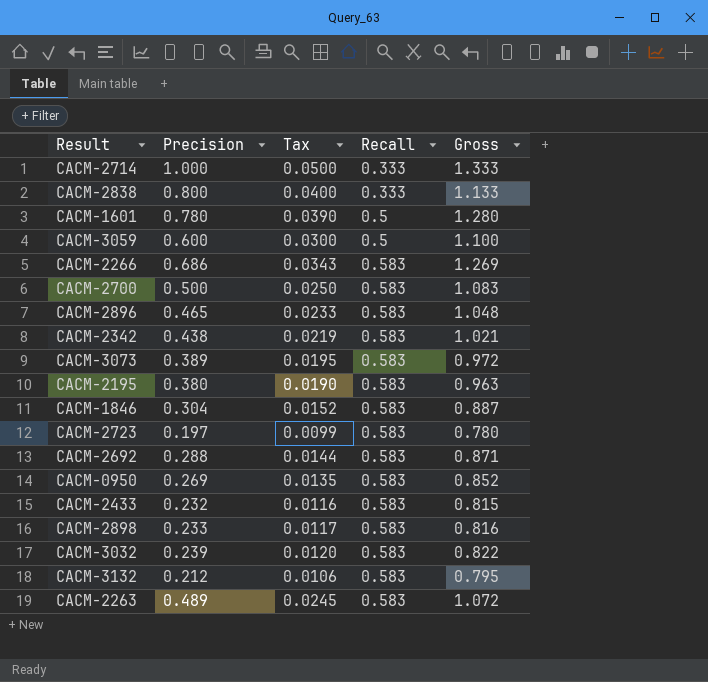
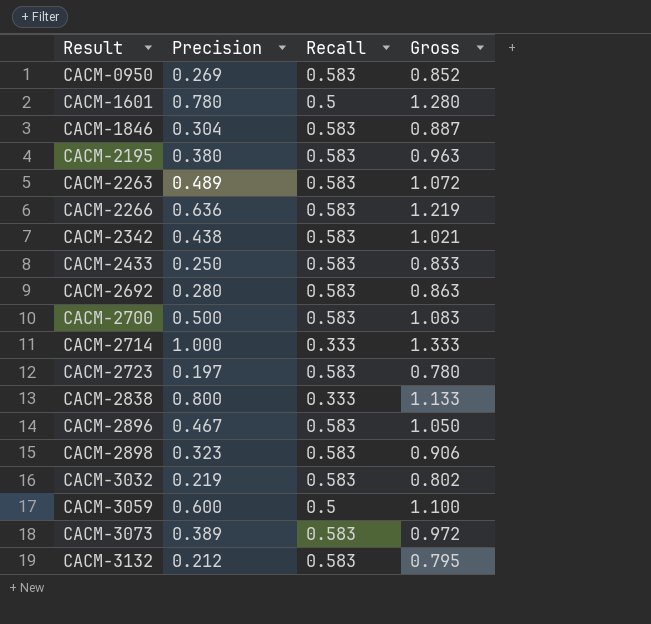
row order: Recall ascending -> Result ascending
column Tax | formula: [Precision] * 0.05 -> none
CACM-2266 | Precision: 0.686 -> 0.636
CACM-2266 | Gross: 1.269 -> 1.219
CACM-2433 | Precision: 0.232 -> 0.250
CACM-2433 | Gross: 0.815 -> 0.833
CACM-2692 | Precision: 0.288 -> 0.280
CACM-2692 | Gross: 0.871 -> 0.863
CACM-2896 | Precision: 0.465 -> 0.467
CACM-2896 | Gross: 1.048 -> 1.050
CACM-2898 | Precision: 0.233 -> 0.323
CACM-2898 | Gross: 0.816 -> 0.906
CACM-3032 | Precision: 0.239 -> 0.219
CACM-3032 | Gross: 0.822 -> 0.802

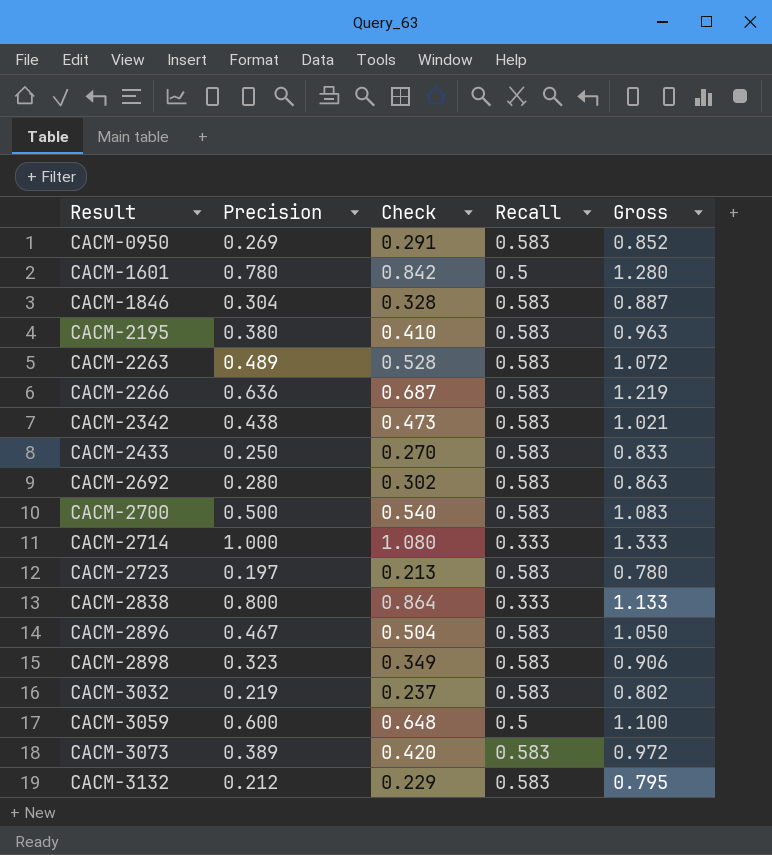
column Check | formula: none -> [Precision] * 1.08

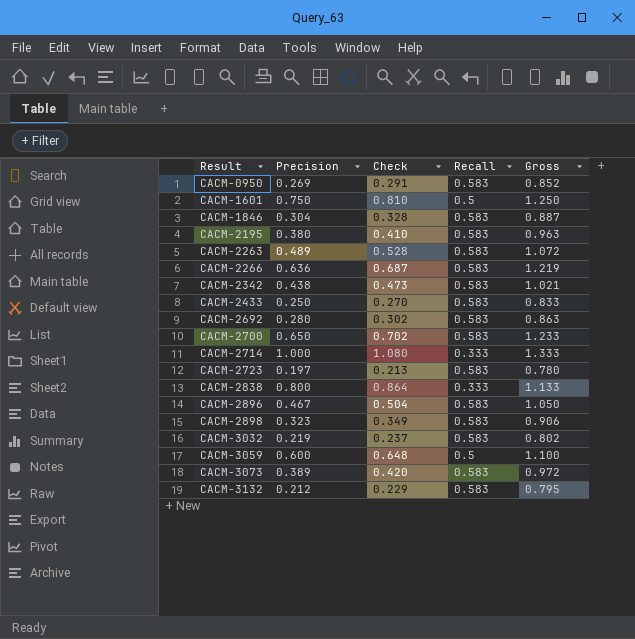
CACM-1601 | Precision: 0.780 -> 0.750
CACM-1601 | Check: 0.842 -> 0.810
CACM-1601 | Gross: 1.280 -> 1.250
CACM-2700 | Precision: 0.500 -> 0.650
CACM-2700 | Check: 0.540 -> 0.702
CACM-2700 | Gross: 1.083 -> 1.233

